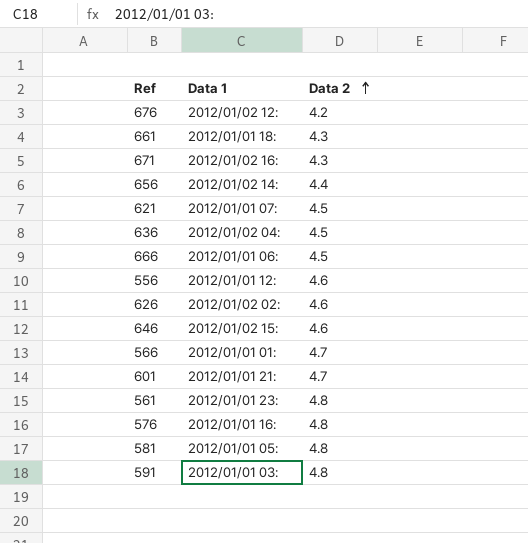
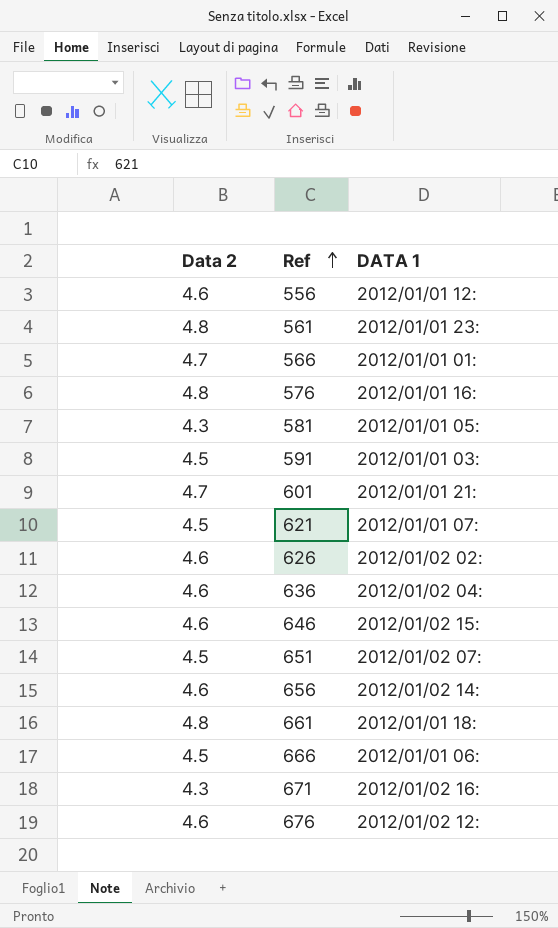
row order: Data 2 ascending -> Ref ascending
column Data 2 | position: 3 -> 1
column name: Data 1 -> DATA 1
581 | Data 2: 4.8 -> 4.3
591 | Data 2: 4.8 -> 4.5
636 | Data 2: 4.5 -> 4.6
row 651: none -> 4.5 | 2012/01/02 07:
656 | Data 2: 4.4 -> 4.6
661 | Data 2: 4.3 -> 4.8
676 | Data 2: 4.2 -> 4.6

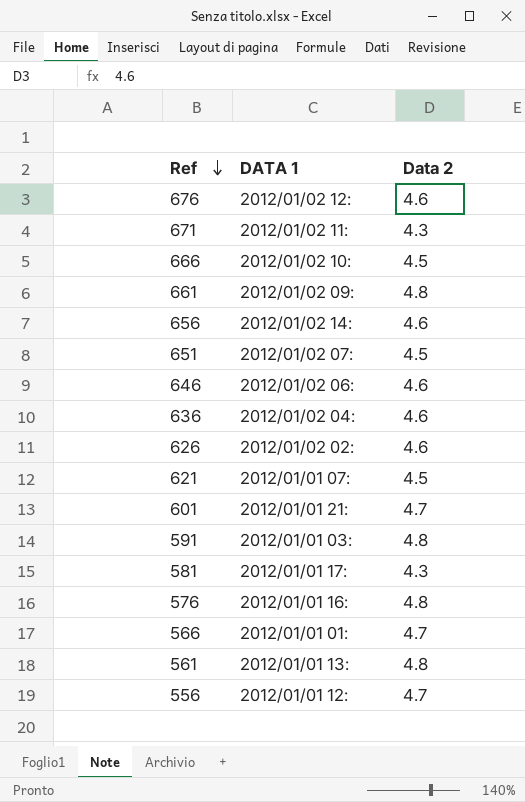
row order: Ref ascending -> Ref descending
column Data 2 | position: 1 -> 3
671 | DATA 1: 2012/01/02 16: -> 2012/01/02 11:
666 | DATA 1: 2012/01/01 06: -> 2012/01/02 10:
661 | DATA 1: 2012/01/01 18: -> 2012/01/02 09:
646 | DATA 1: 2012/01/02 15: -> 2012/01/02 06:
591 | Data 2: 4.5 -> 4.8
581 | DATA 1: 2012/01/01 05: -> 2012/01/01 17:
561 | DATA 1: 2012/01/01 23: -> 2012/01/01 13:
556 | Data 2: 4.6 -> 4.7

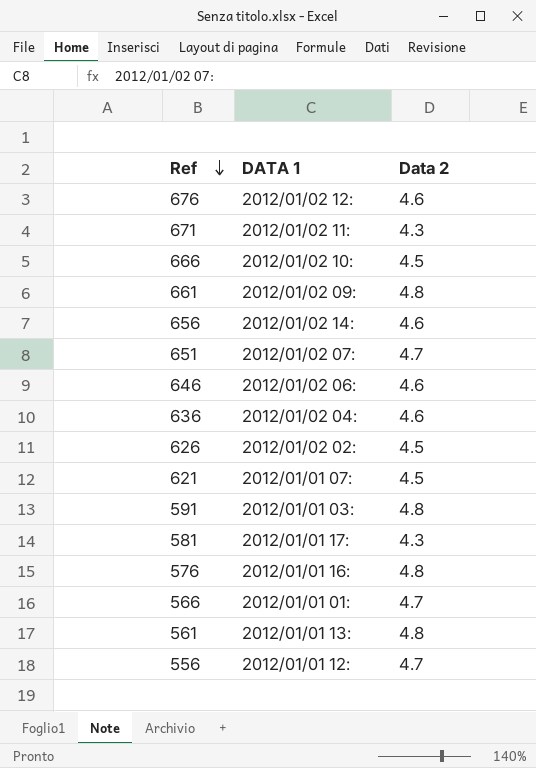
row 601: 2012/01/01 21: | 4.7 -> none
651 | Data 2: 4.5 -> 4.7
626 | Data 2: 4.6 -> 4.5

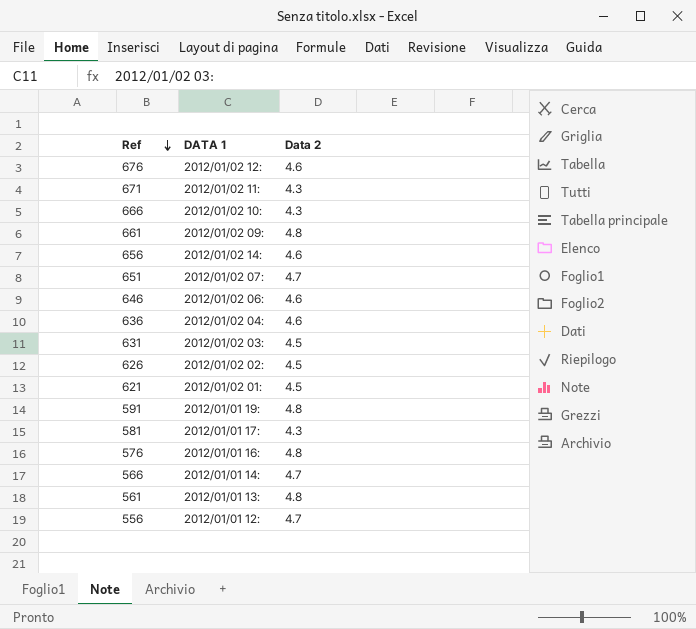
666 | Data 2: 4.5 -> 4.3
row 631: none -> 2012/01/02 03: | 4.5
621 | DATA 1: 2012/01/01 07: -> 2012/01/02 01:
591 | DATA 1: 2012/01/01 03: -> 2012/01/01 19:
566 | DATA 1: 2012/01/01 01: -> 2012/01/01 14:

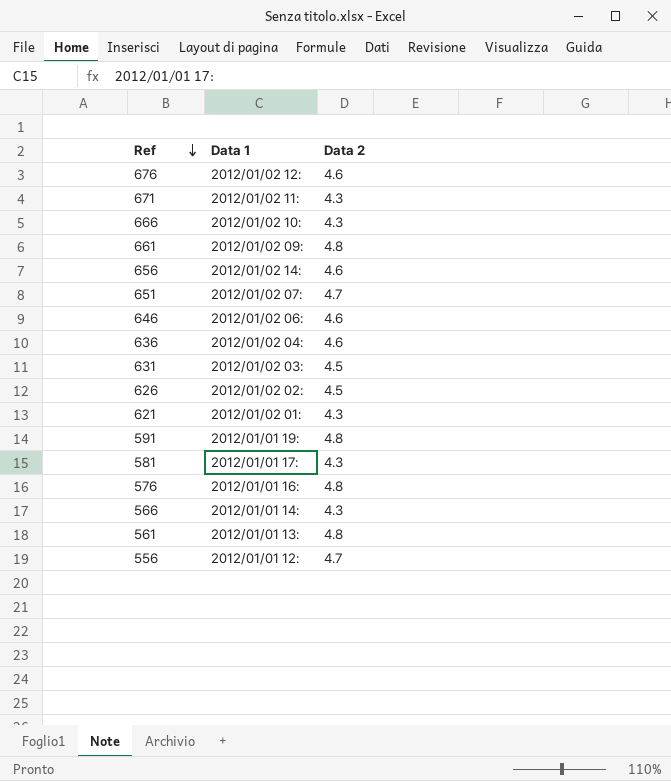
column name: DATA 1 -> Data 1
621 | Data 2: 4.5 -> 4.3
566 | Data 2: 4.7 -> 4.3

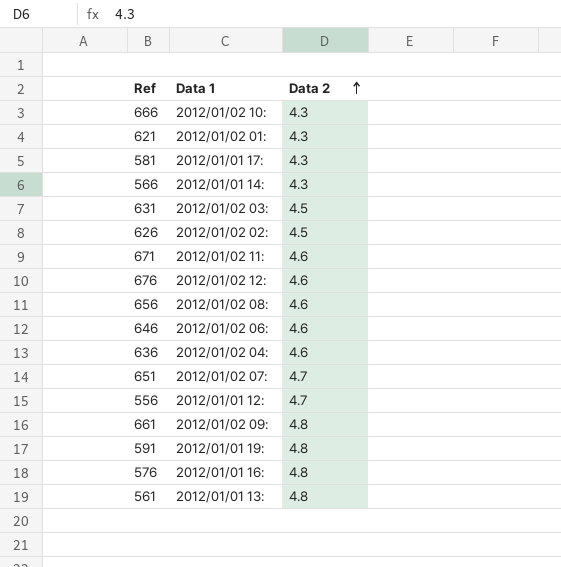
row order: Ref descending -> Data 2 ascending
671 | Data 2: 4.3 -> 4.6
656 | Data 1: 2012/01/02 14: -> 2012/01/02 08:

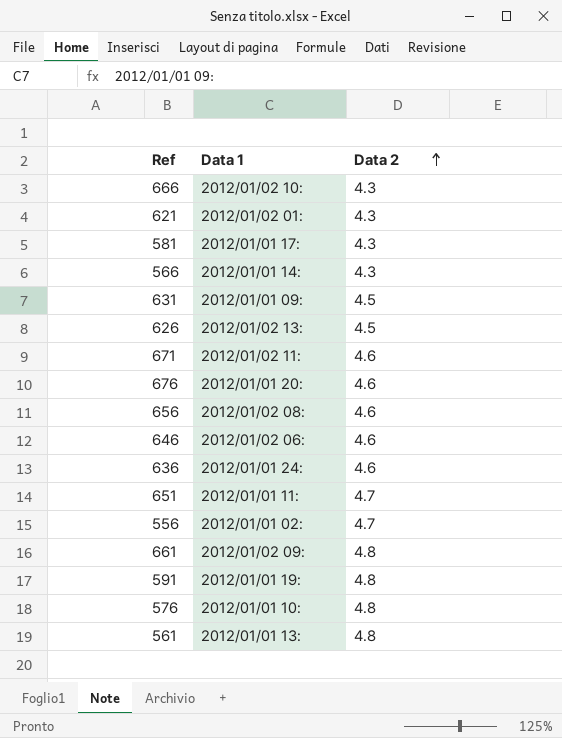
631 | Data 1: 2012/01/02 03: -> 2012/01/01 09:
626 | Data 1: 2012/01/02 02: -> 2012/01/02 13:
676 | Data 1: 2012/01/02 12: -> 2012/01/01 20:
636 | Data 1: 2012/01/02 04: -> 2012/01/01 24:
651 | Data 1: 2012/01/02 07: -> 2012/01/01 11:
556 | Data 1: 2012/01/01 12: -> 2012/01/01 02:
576 | Data 1: 2012/01/01 16: -> 2012/01/01 10:

